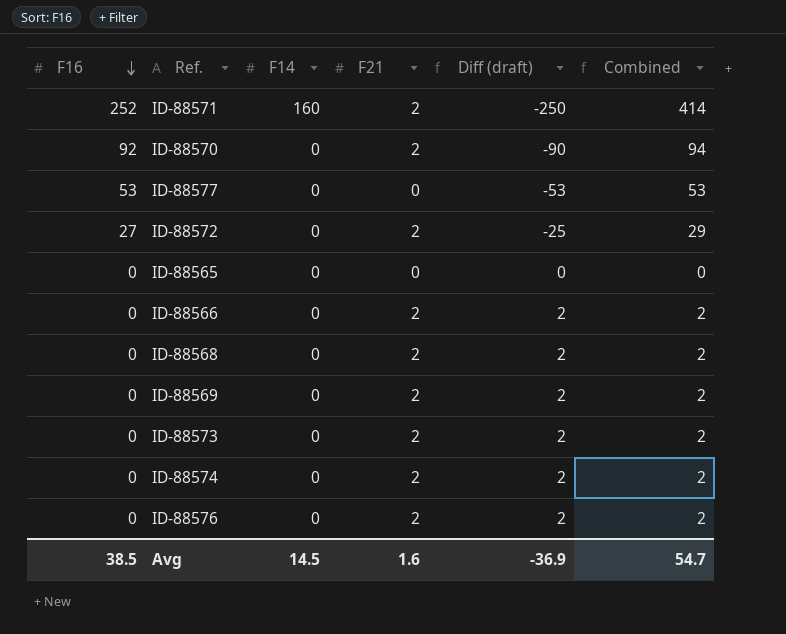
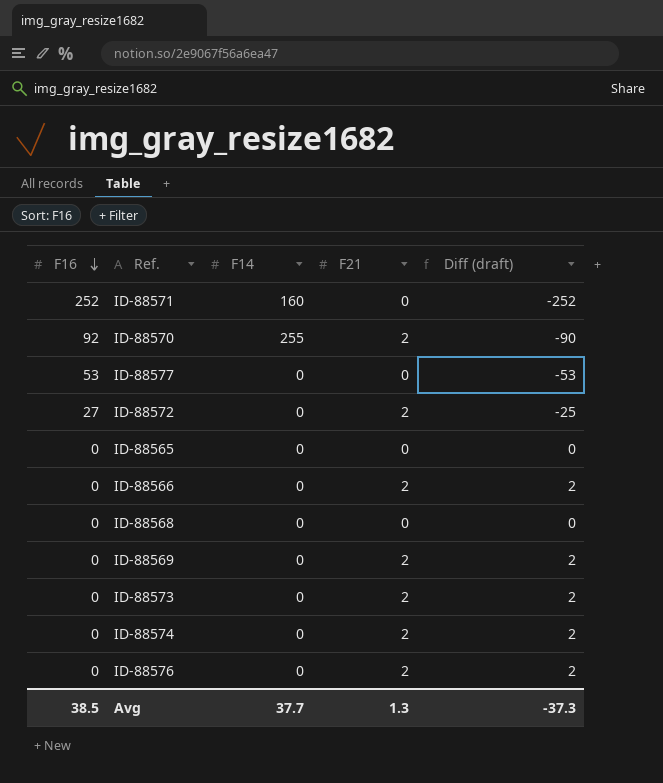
column Combined | formula: [F16] + [F14] + [F21] -> none
ID-88571 | F21: 2 -> 0
ID-88571 | Diff (draft): -250 -> -252
ID-88570 | F14: 0 -> 255
ID-88568 | F21: 2 -> 0
ID-88568 | Diff (draft): 2 -> 0
Avg | F14: 14.5 -> 37.7
Avg | F21: 1.6 -> 1.3
Avg | Diff (draft): -36.9 -> -37.3

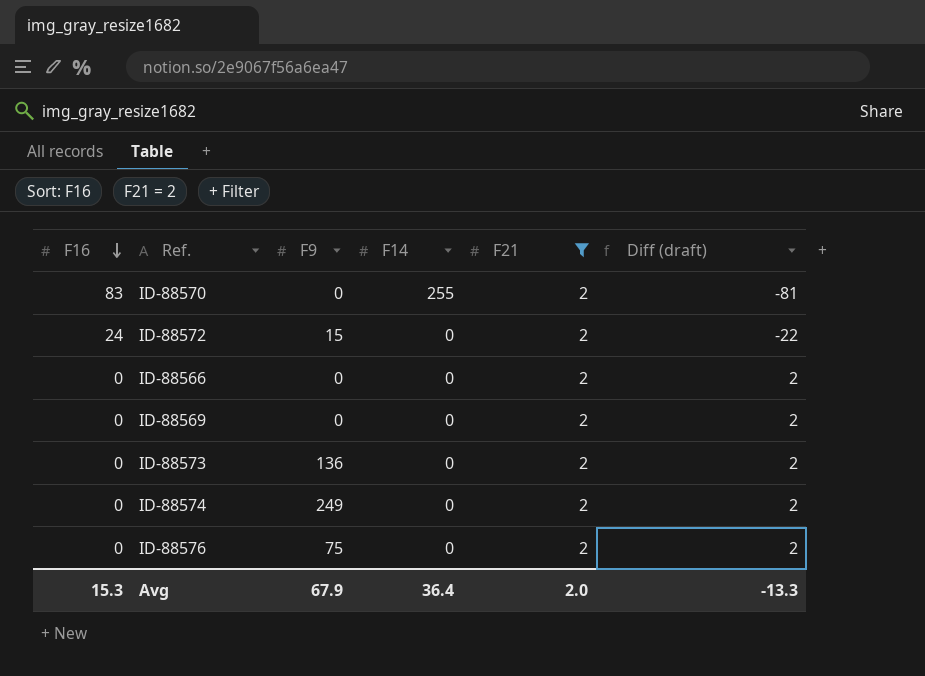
filter: none -> F21 = 2
column F9 | position: none -> 3
ID-88570 | F16: 92 -> 83
ID-88570 | Diff (draft): -90 -> -81
ID-88572 | F16: 27 -> 24
ID-88572 | Diff (draft): -25 -> -22
Avg | F16: 38.5 -> 15.3
Avg | F14: 37.7 -> 36.4
Avg | F21: 1.3 -> 2.0
Avg | Diff (draft): -37.3 -> -13.3

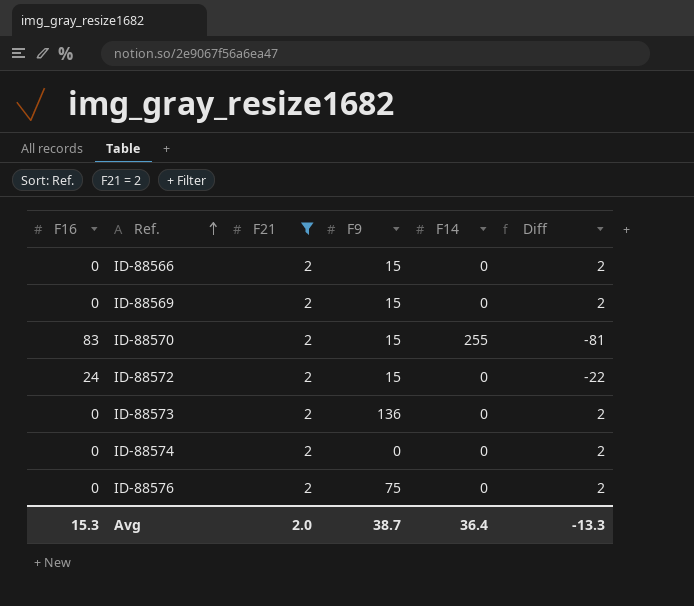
row order: F16 descending -> Ref. ascending
column F21 | position: 5 -> 3
column name: Diff (draft) -> Diff
ID-88566 | F9: 0 -> 15
ID-88569 | F9: 0 -> 15
ID-88570 | F9: 0 -> 15
ID-88574 | F9: 249 -> 0
Avg | F9: 67.9 -> 38.7

